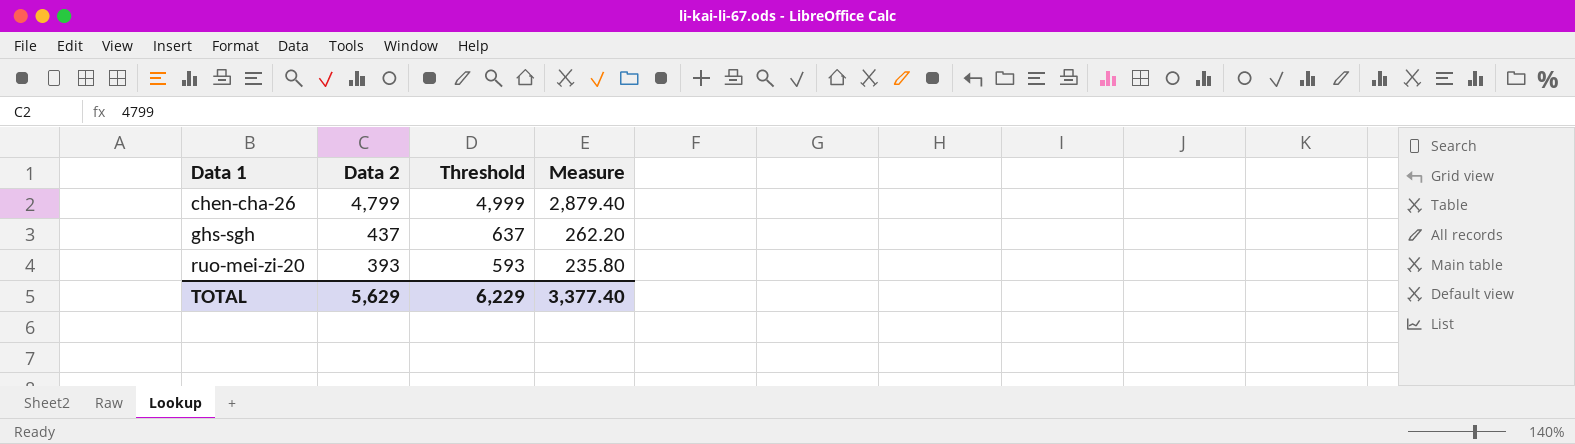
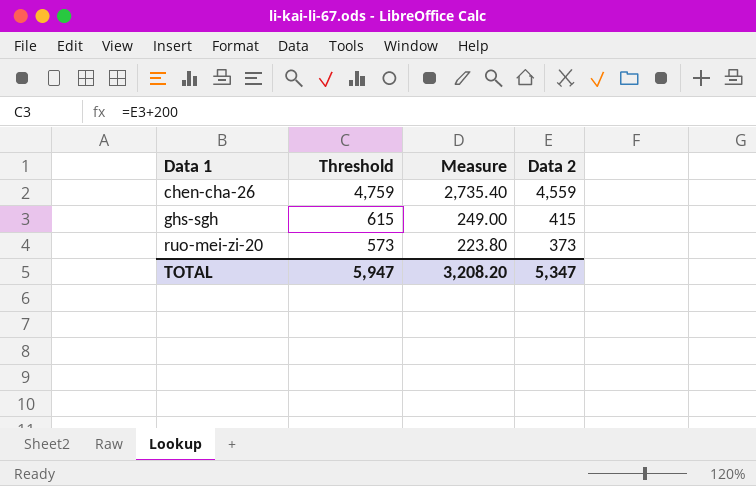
column Data 2 | position: 2 -> 4
chen-cha-26 | Threshold: 4,999 -> 4,759
chen-cha-26 | Measure: 2,879.40 -> 2,735.40
chen-cha-26 | Data 2: 4,799 -> 4,559
ghs-sgh | Threshold: 637 -> 615
ghs-sgh | Measure: 262.20 -> 249.00
ghs-sgh | Data 2: 437 -> 415
ruo-mei-zi-20 | Threshold: 593 -> 573
ruo-mei-zi-20 | Measure: 235.80 -> 223.80
ruo-mei-zi-20 | Data 2: 393 -> 373
TOTAL | Threshold: 6,229 -> 5,947
TOTAL | Measure: 3,377.40 -> 3,208.20
TOTAL | Data 2: 5,629 -> 5,347

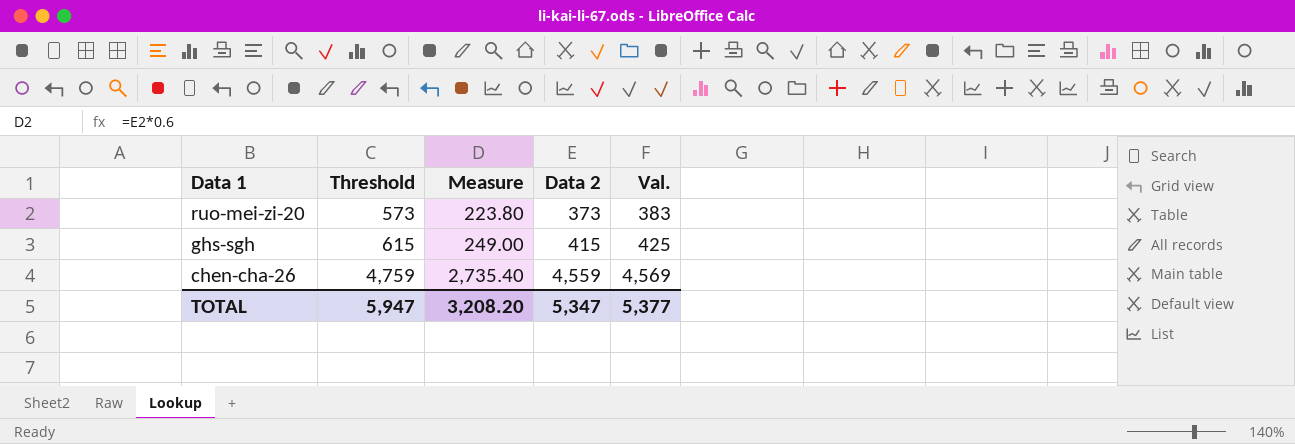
row order: Data 1 ascending -> Data 1 descending
column Val. | formula: none -> [Data 2] + 10

